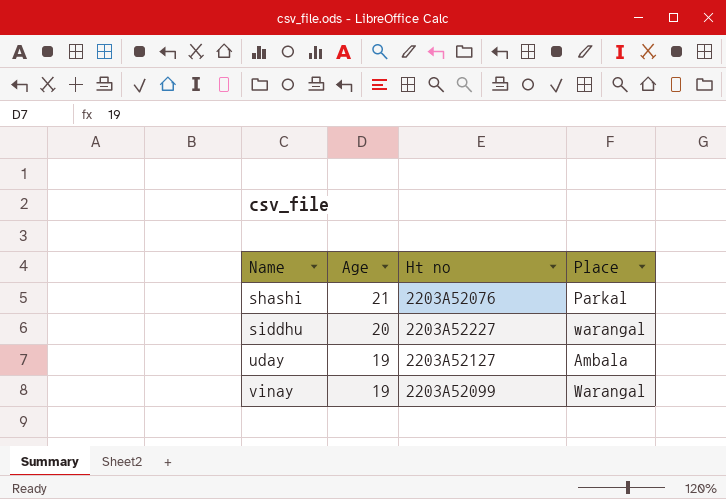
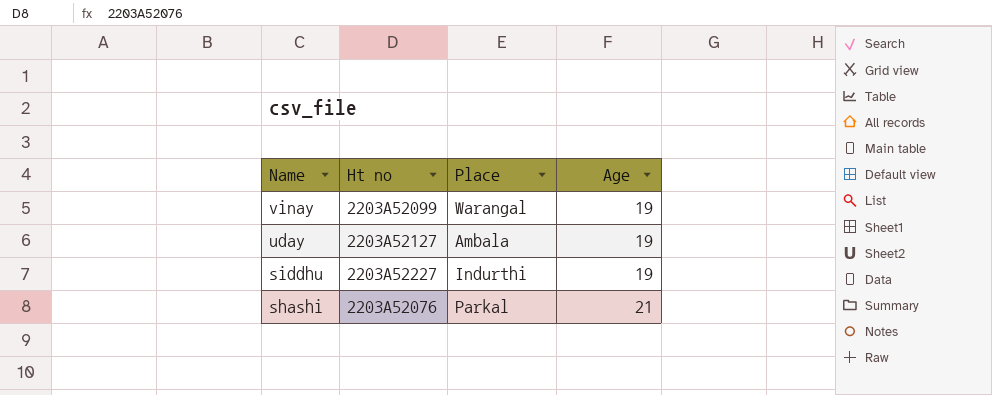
row order: Name ascending -> Name descending
column Age | position: 2 -> 4
siddhu | Place: warangal -> Indurthi
siddhu | Age: 20 -> 19

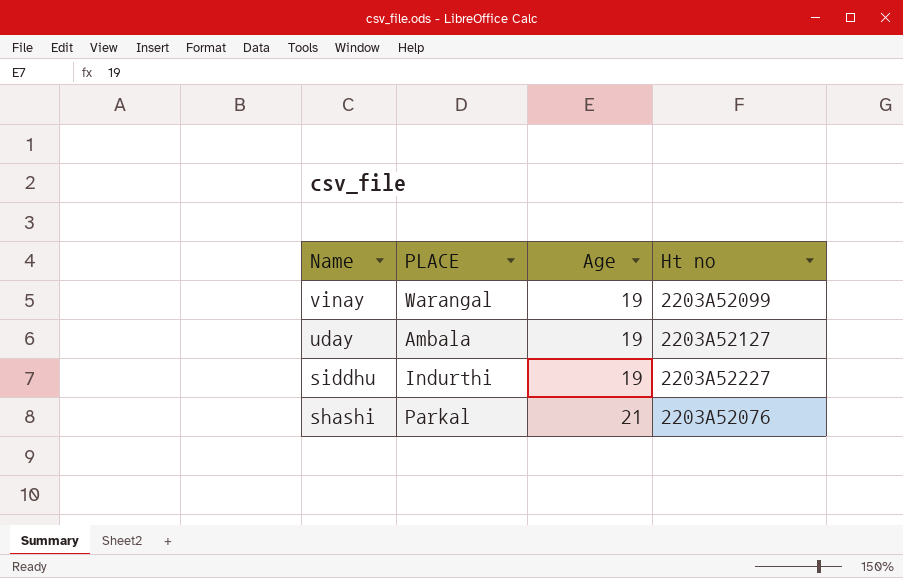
column name: Place -> PLACE
column Ht no | position: 2 -> 4

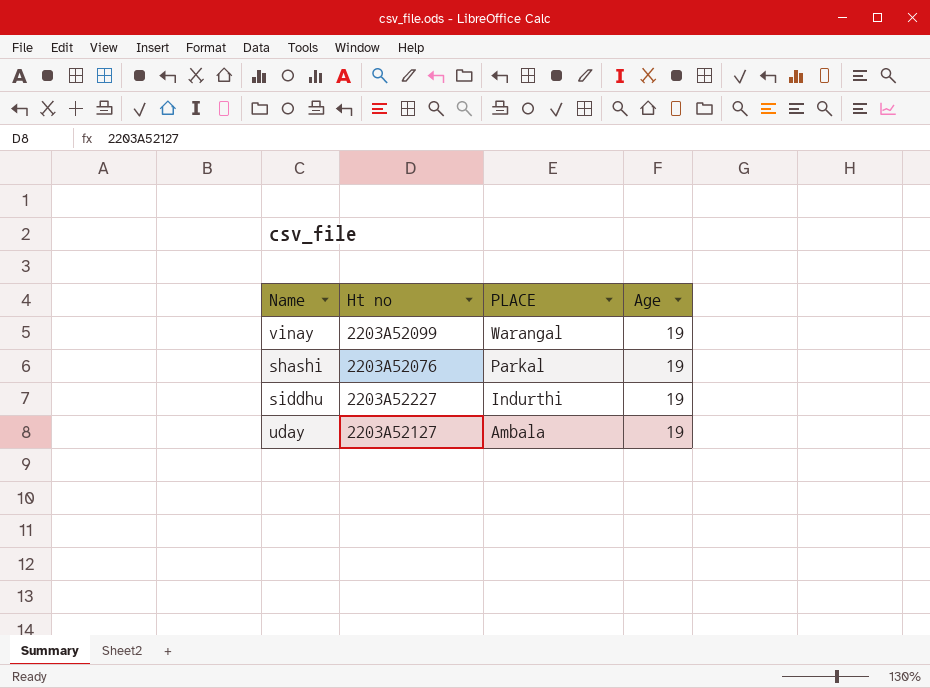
row order: Name descending -> PLACE descending
column Ht no | position: 4 -> 2
shashi | Age: 21 -> 19

